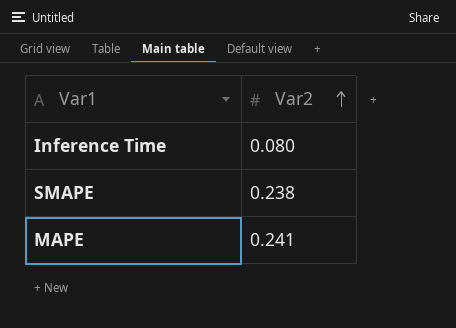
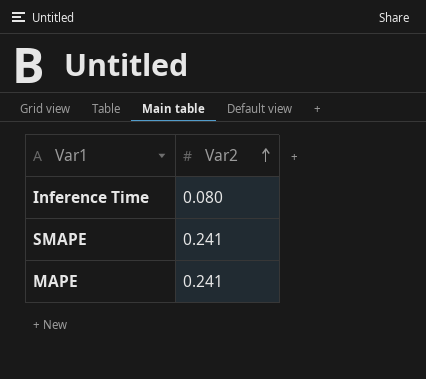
SMAPE | Var2: 0.238 -> 0.241

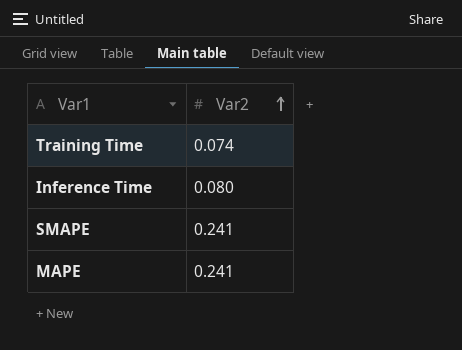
row Training Time: none -> 0.074

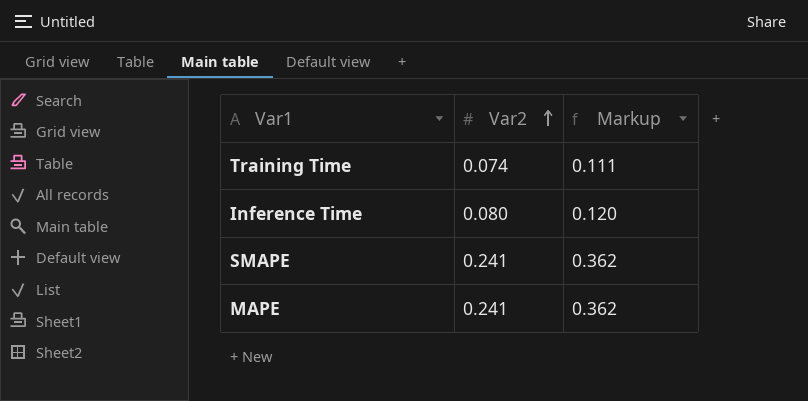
column Markup | formula: none -> [Var2] * 1.5

